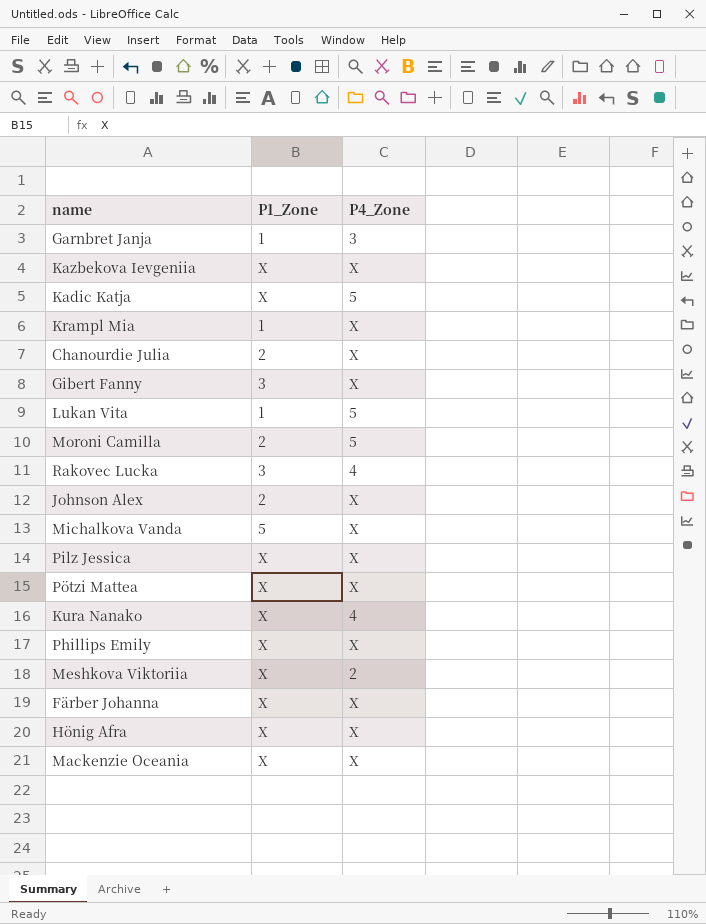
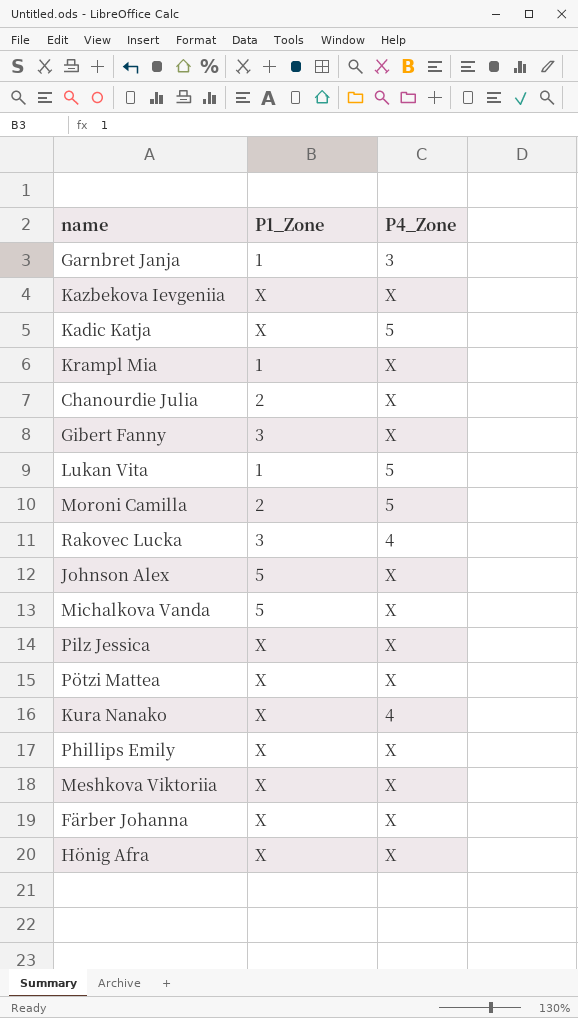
row Mackenzie Oceania: X | X -> none
Johnson Alex | P1_Zone: 2 -> 5
Meshkova Viktoriia | P4_Zone: 2 -> X

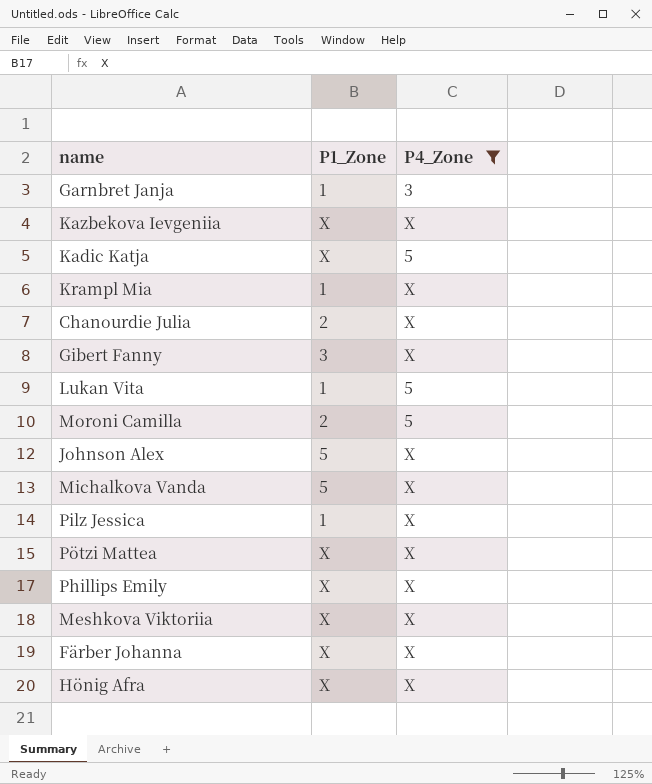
filter: none -> P4_Zone != 4
Pilz Jessica | P1_Zone: X -> 1

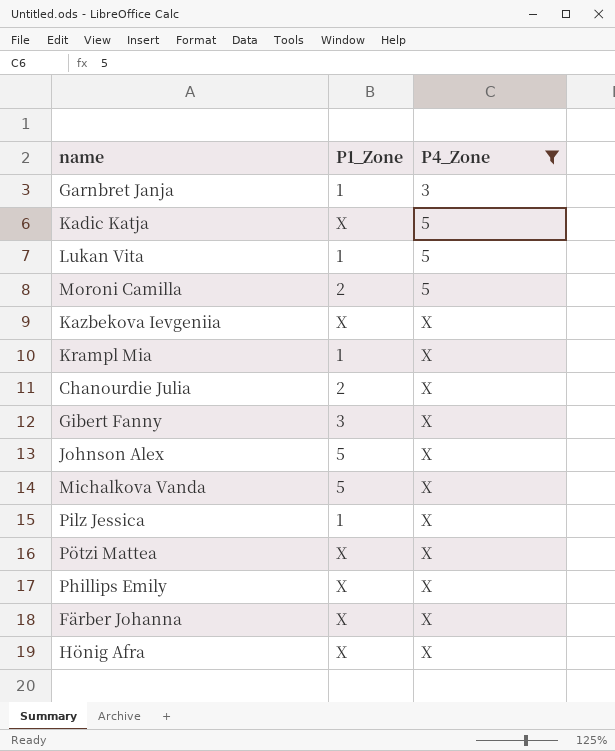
row order: none -> P4_Zone ascending
row Meshkova Viktoriia: X | X -> none

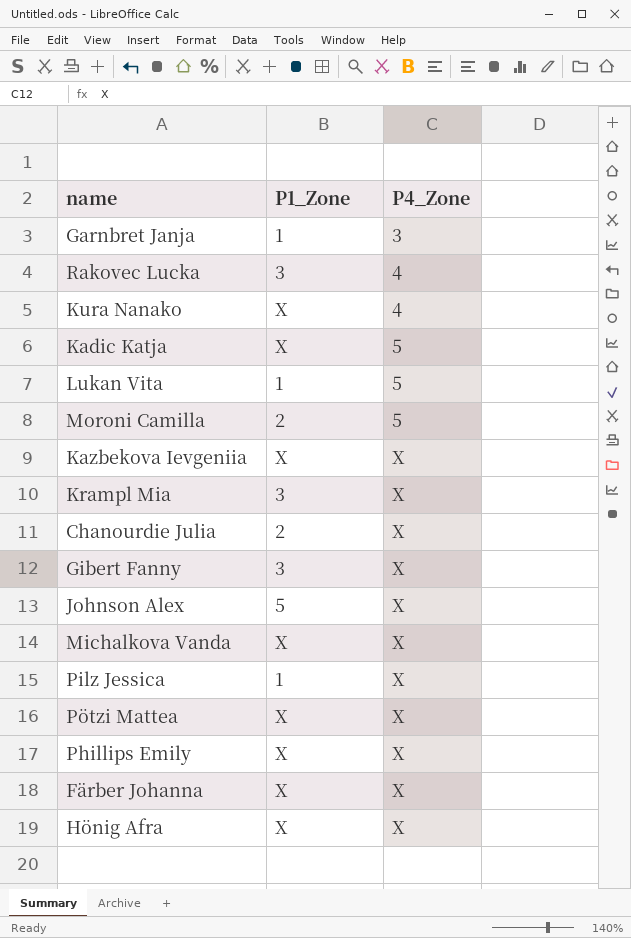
filter: P4_Zone != 4 -> none
Krampl Mia | P1_Zone: 1 -> 3
Michalkova Vanda | P1_Zone: 5 -> X

